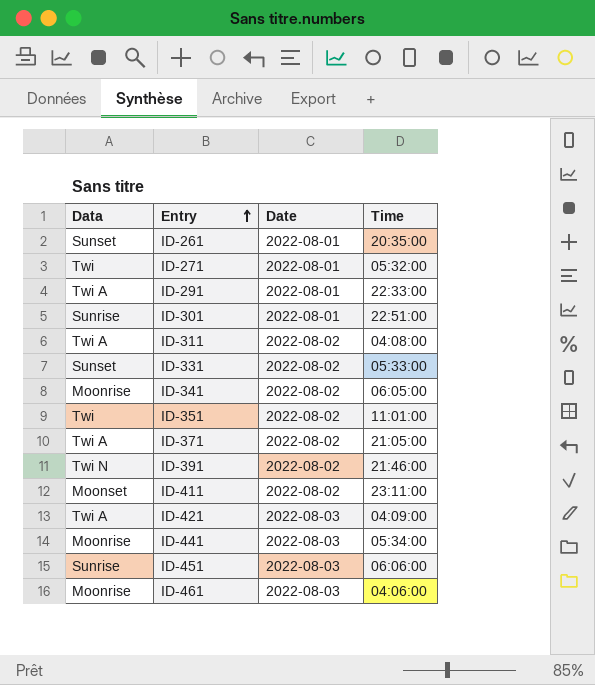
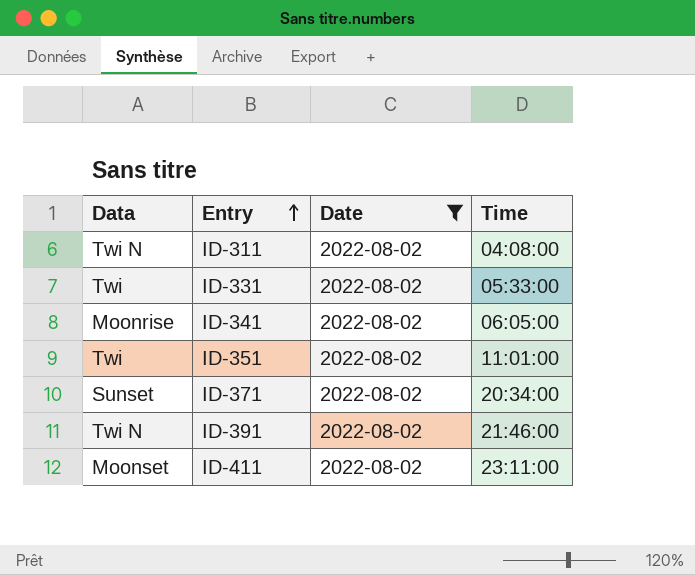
filter: none -> Date = 2022-08-02
ID-311 | Data: Twi A -> Twi N
ID-331 | Data: Sunset -> Twi
ID-371 | Data: Twi A -> Sunset
ID-371 | Time: 21:05:00 -> 20:34:00

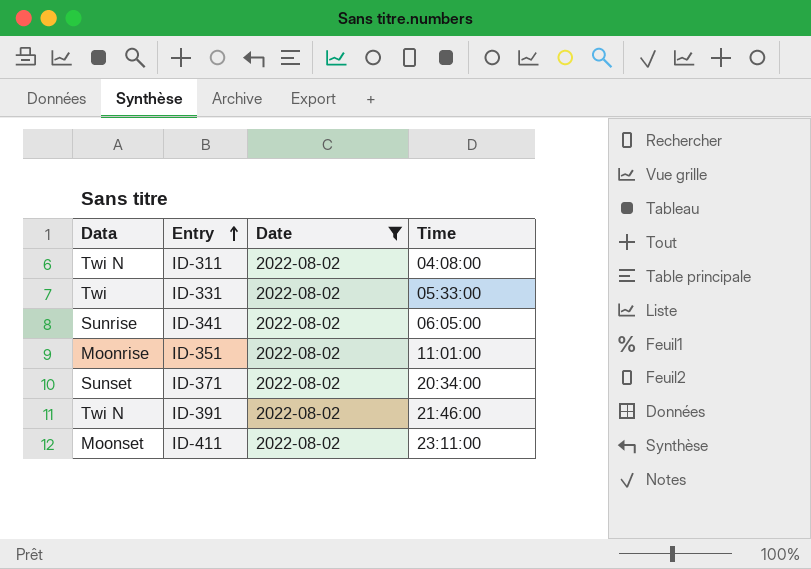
ID-341 | Data: Moonrise -> Sunrise
ID-351 | Data: Twi -> Moonrise

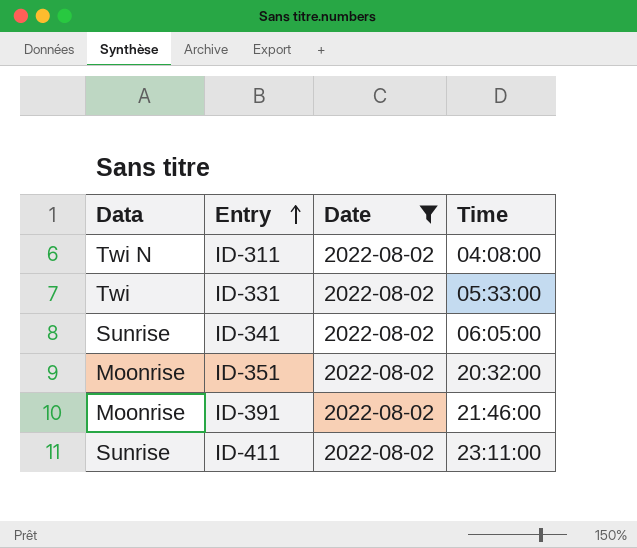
row ID-371: Sunset | 2022-08-02 | 20:34:00 -> none
ID-351 | Time: 11:01:00 -> 20:32:00
ID-391 | Data: Twi N -> Moonrise
ID-411 | Data: Moonset -> Sunrise

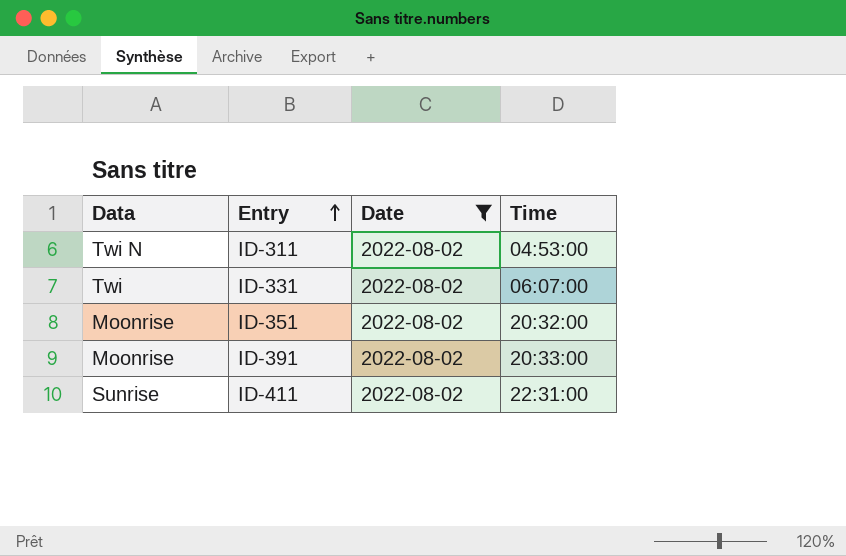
row ID-341: Sunrise | 2022-08-02 | 06:05:00 -> none
ID-311 | Time: 04:08:00 -> 04:53:00
ID-331 | Time: 05:33:00 -> 06:07:00
ID-391 | Time: 21:46:00 -> 20:33:00
ID-411 | Time: 23:11:00 -> 22:31:00

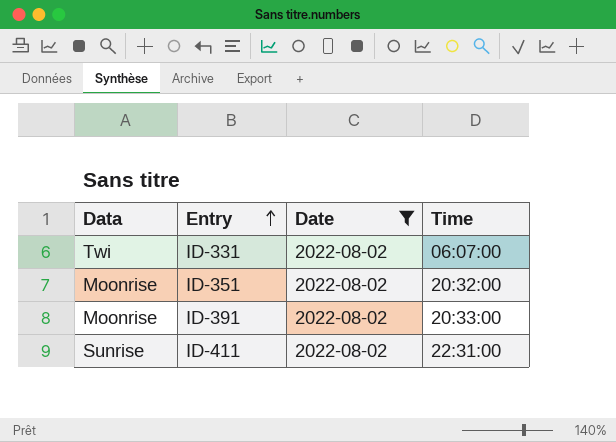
row ID-311: Twi N | 2022-08-02 | 04:53:00 -> none

